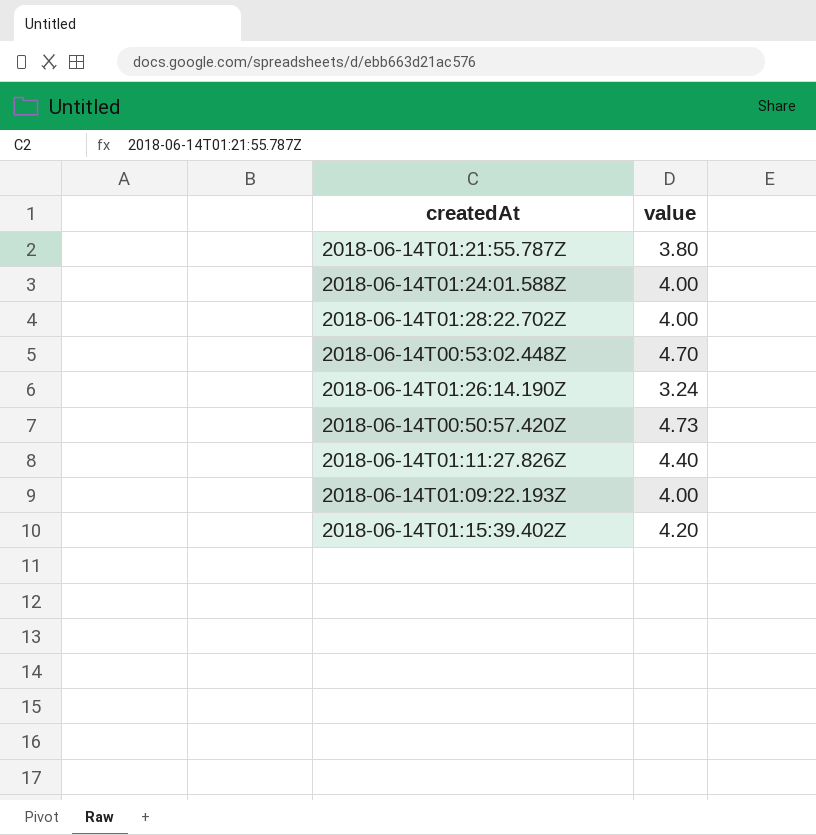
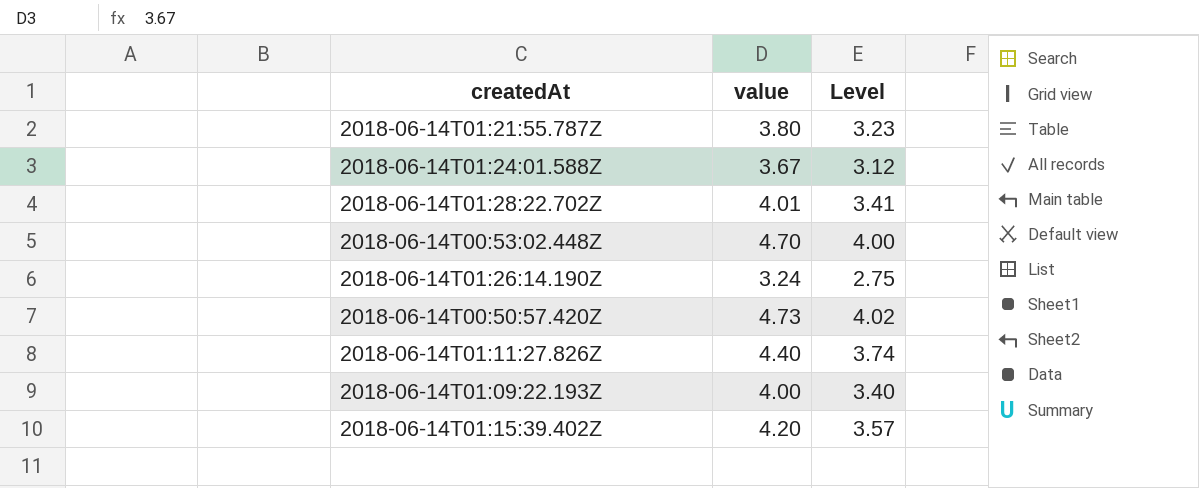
column Level | formula: none -> [value] * 0.85
2018-06-14T01:24:01.588Z | value: 4.00 -> 3.67
2018-06-14T01:28:22.702Z | value: 4.00 -> 4.01

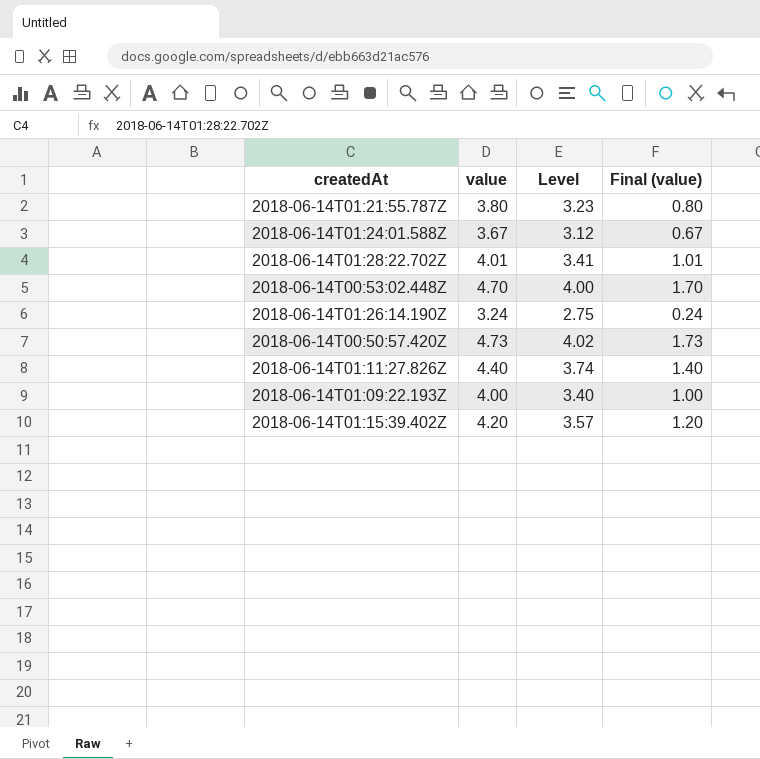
column Final (value) | formula: none -> [value] - 3

